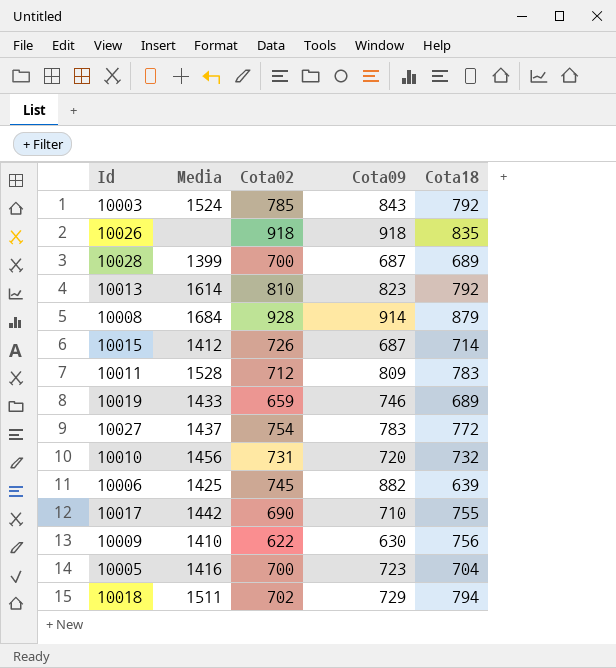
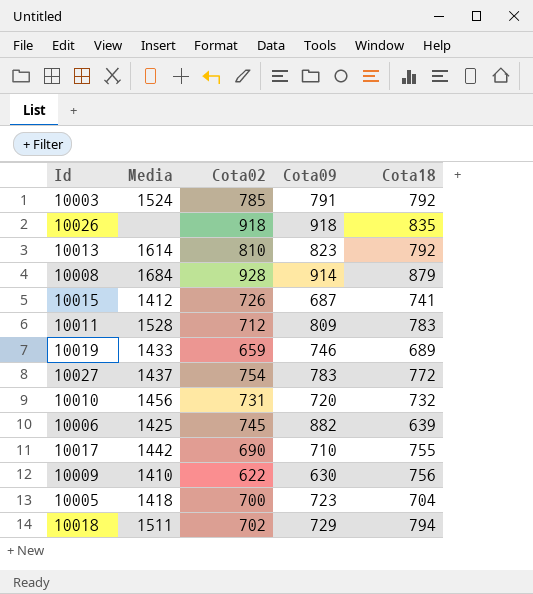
row 10028: 1399 | 700 | 687 | 689 -> none
10003 | Cota09: 843 -> 791
10015 | Cota18: 714 -> 741
10005 | Media: 1416 -> 1418

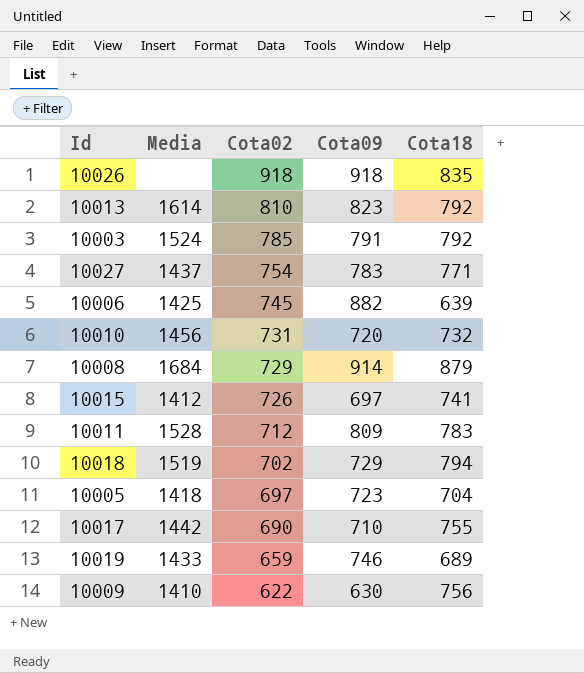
row order: none -> Cota02 descending
10027 | Cota18: 772 -> 771
10008 | Cota02: 928 -> 729
10015 | Cota09: 687 -> 697
10018 | Media: 1511 -> 1519
10005 | Cota02: 700 -> 697

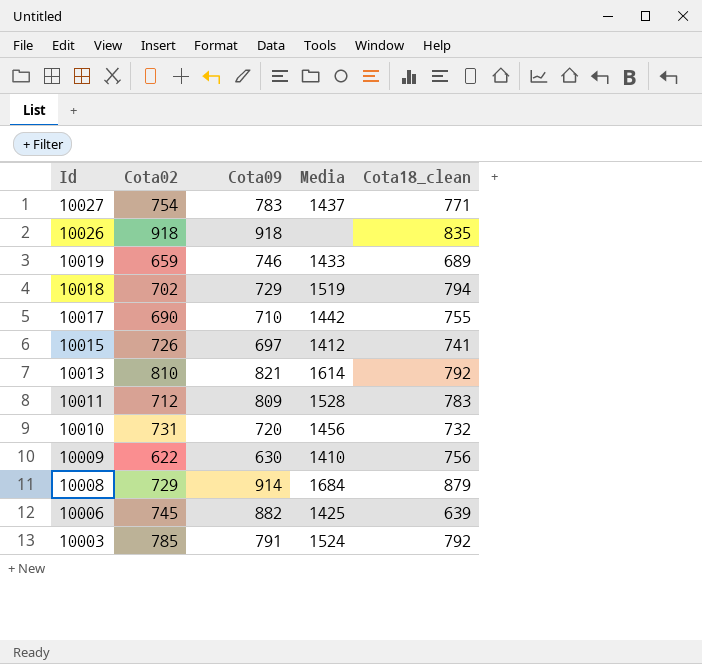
row order: Cota02 descending -> Id descending
column Media | position: 2 -> 4
column name: Cota18 -> Cota18_clean
row 10005: 1418 | 697 | 723 | 704 -> none
10013 | Cota09: 823 -> 821

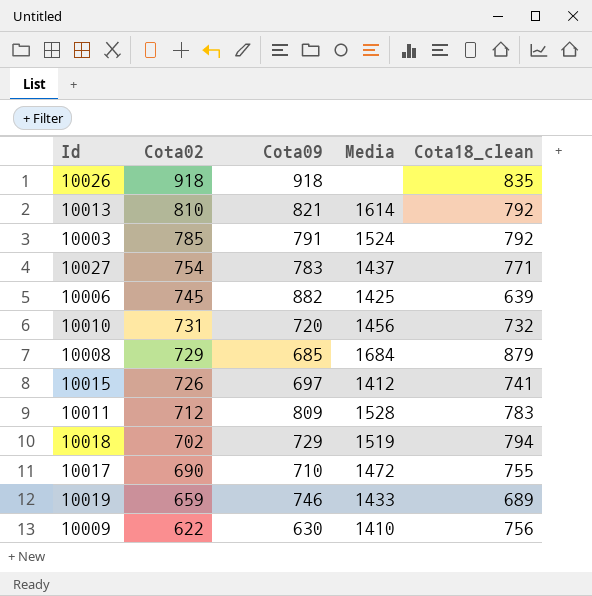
row order: Id descending -> Cota02 descending
10008 | Cota09: 914 -> 685
10017 | Media: 1442 -> 1472

